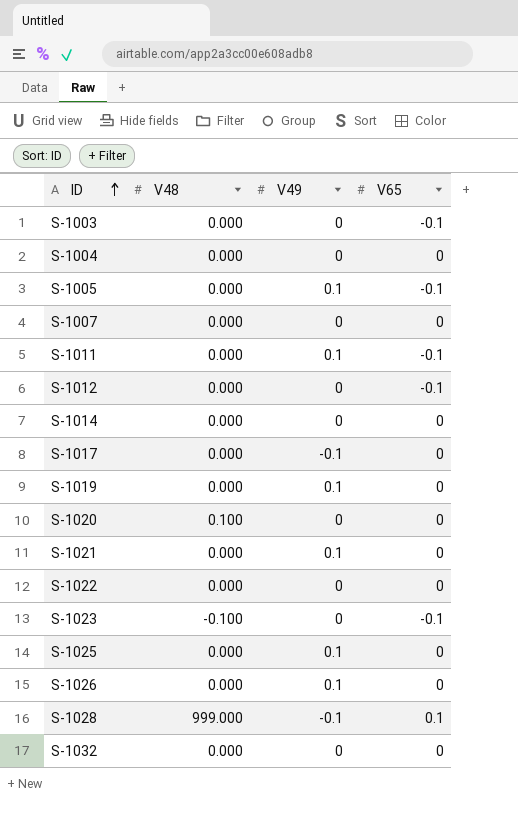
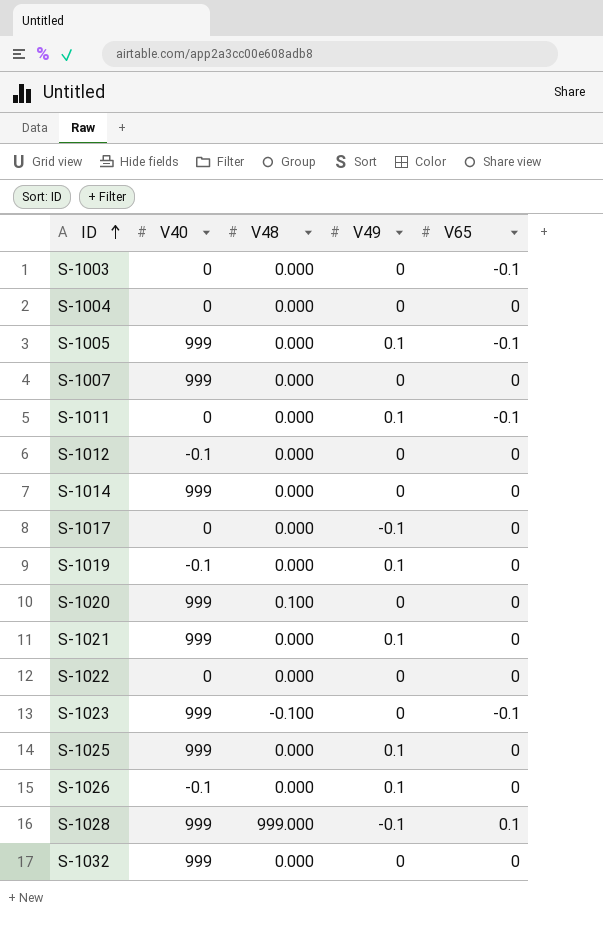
column V40 | position: none -> 2
S-1012 | V65: -0.1 -> 0

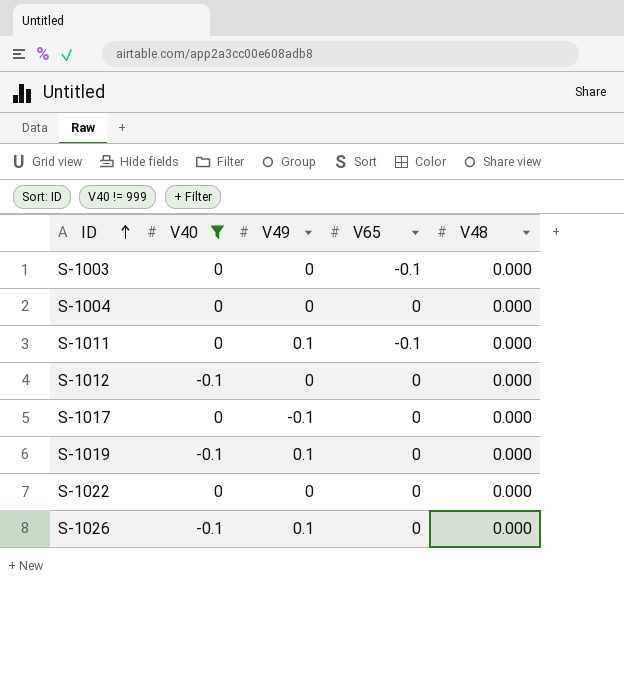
filter: none -> V40 != 999
column V48 | position: 3 -> 5

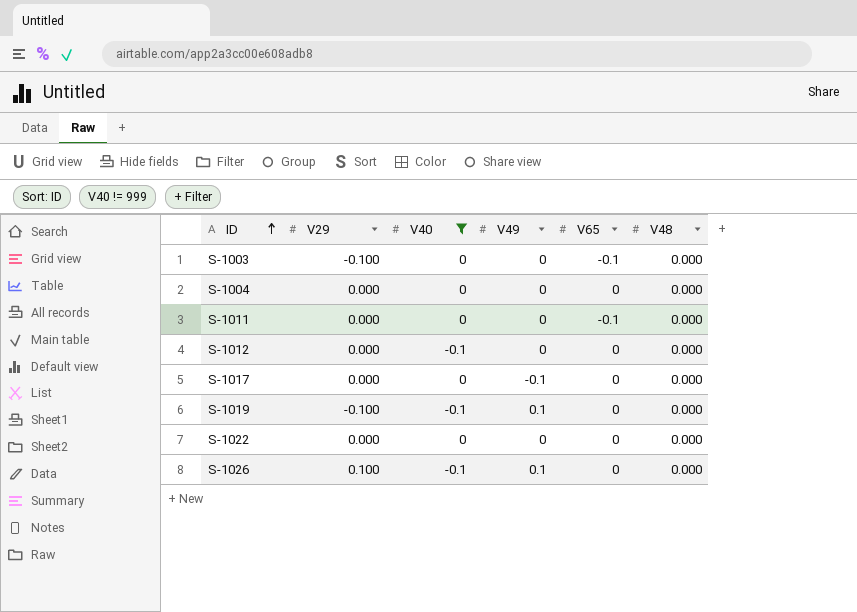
column V29 | position: none -> 2
S-1011 | V49: 0.1 -> 0

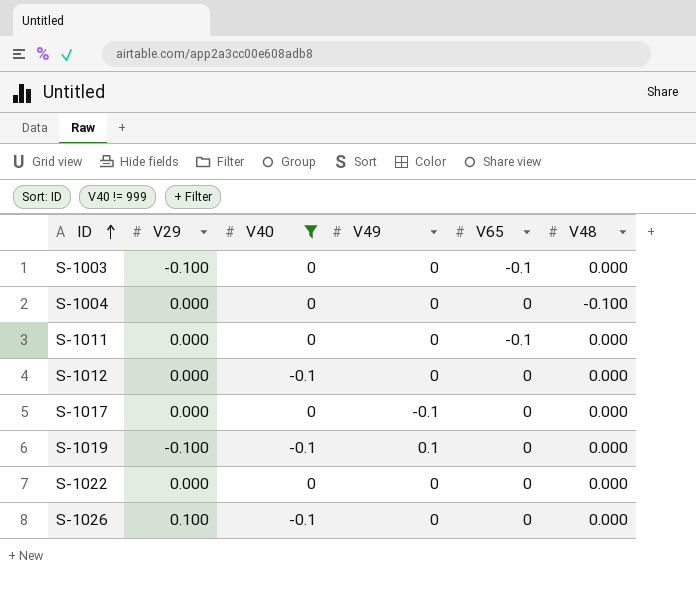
S-1004 | V48: 0.000 -> -0.100
S-1026 | V49: 0.1 -> 0

